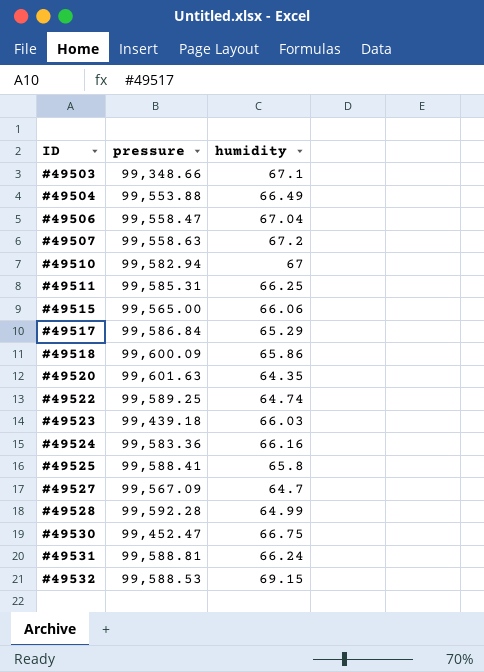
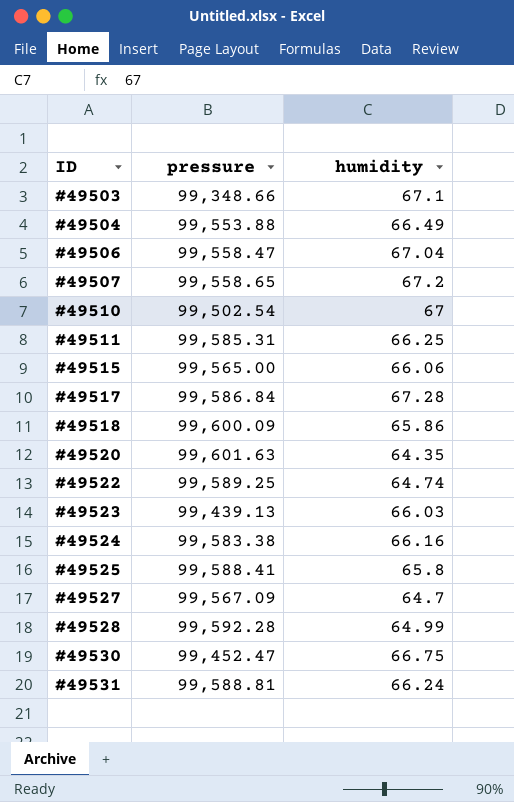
row #49532: 99,588.53 | 69.15 -> none
#49507 | pressure: 99,558.63 -> 99,558.65
#49510 | pressure: 99,582.94 -> 99,502.54
#49517 | humidity: 65.29 -> 67.28
#49523 | pressure: 99,439.18 -> 99,439.13
#49524 | pressure: 99,583.36 -> 99,583.38

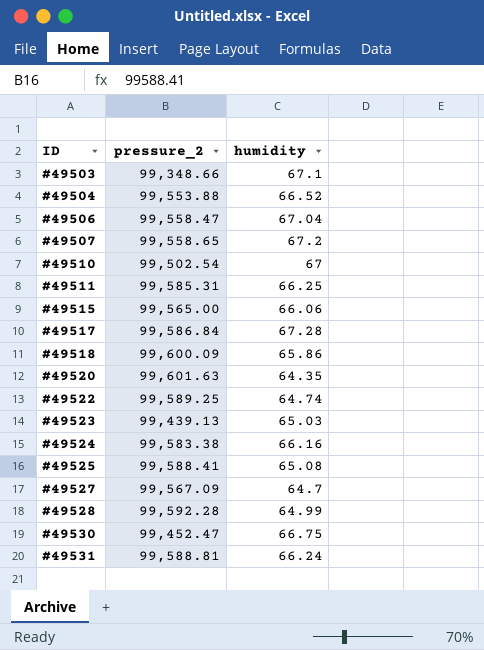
column name: pressure -> pressure_2
#49504 | humidity: 66.49 -> 66.52
#49523 | humidity: 66.03 -> 65.03
#49525 | humidity: 65.8 -> 65.08

